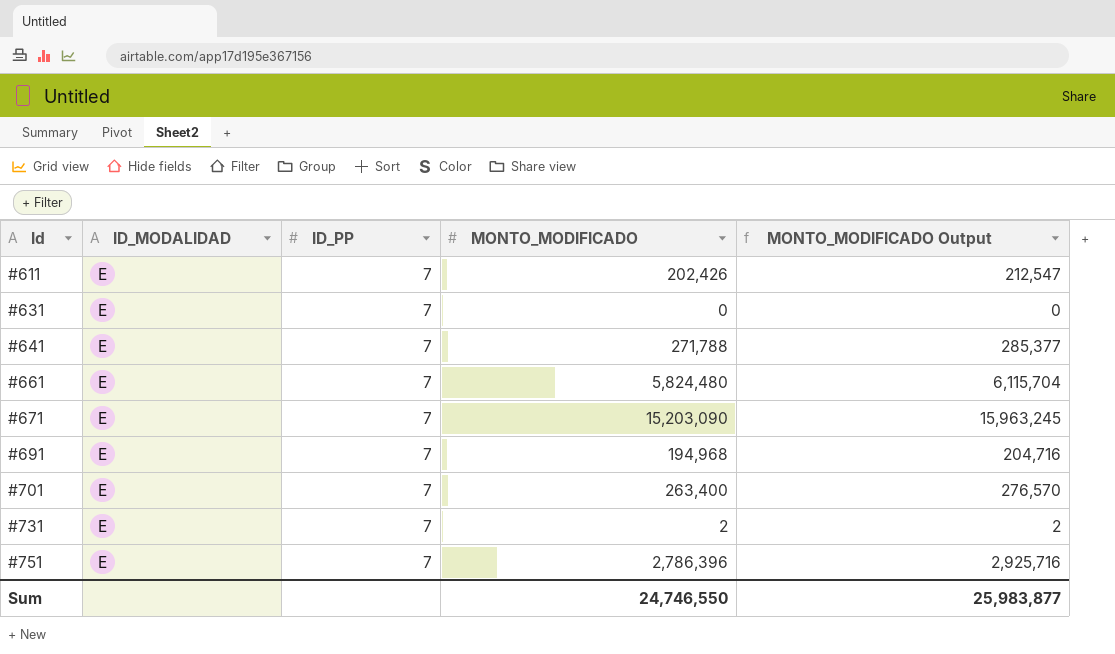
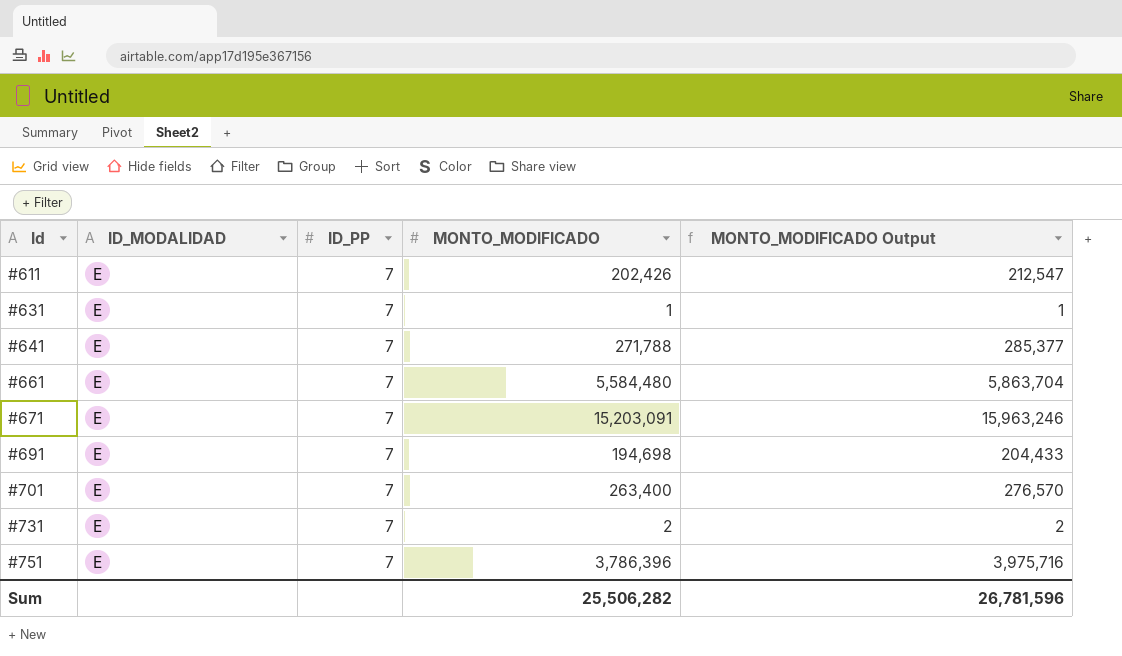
#631 | MONTO_MODIFICADO: 0 -> 1
#631 | MONTO_MODIFICADO Output: 0 -> 1
#661 | MONTO_MODIFICADO: 5,824,480 -> 5,584,480
#661 | MONTO_MODIFICADO Output: 6,115,704 -> 5,863,704
#671 | MONTO_MODIFICADO: 15,203,090 -> 15,203,091
#671 | MONTO_MODIFICADO Output: 15,963,245 -> 15,963,246
#691 | MONTO_MODIFICADO: 194,968 -> 194,698
#691 | MONTO_MODIFICADO Output: 204,716 -> 204,433
#751 | MONTO_MODIFICADO: 2,786,396 -> 3,786,396
#751 | MONTO_MODIFICADO Output: 2,925,716 -> 3,975,716
Sum | MONTO_MODIFICADO: 24,746,550 -> 25,506,282
Sum | MONTO_MODIFICADO Output: 25,983,877 -> 26,781,596

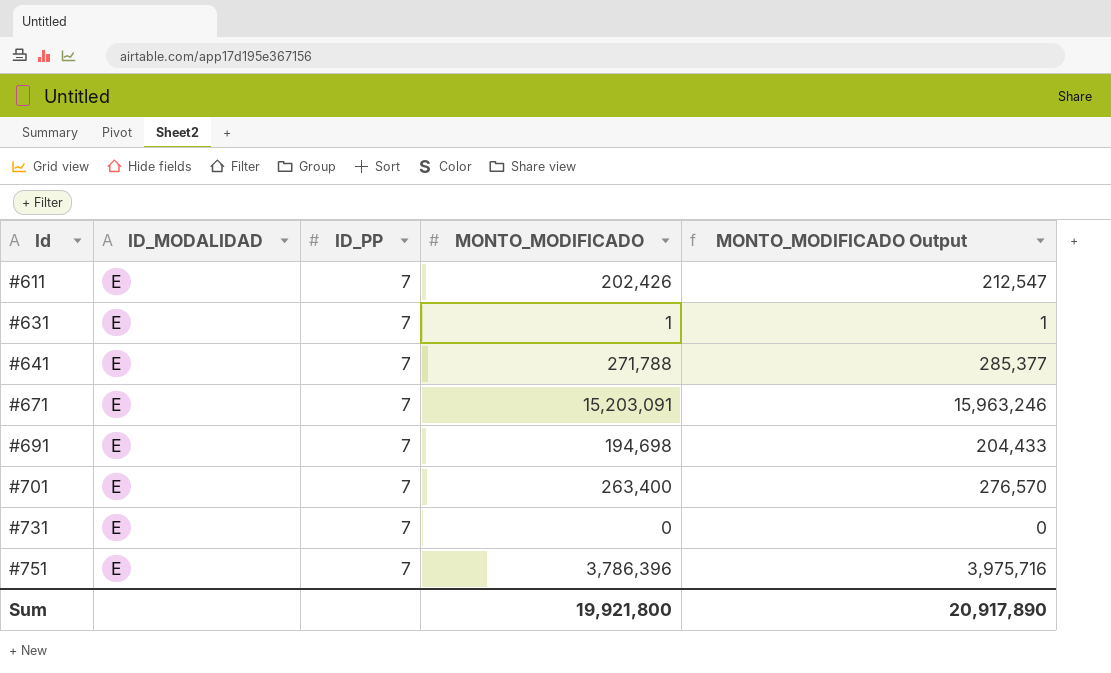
row #661: E | 7 | 5,584,480 | 5,863,704 -> none
#731 | MONTO_MODIFICADO: 2 -> 0
#731 | MONTO_MODIFICADO Output: 2 -> 0
Sum | MONTO_MODIFICADO: 25,506,282 -> 19,921,800
Sum | MONTO_MODIFICADO Output: 26,781,596 -> 20,917,890

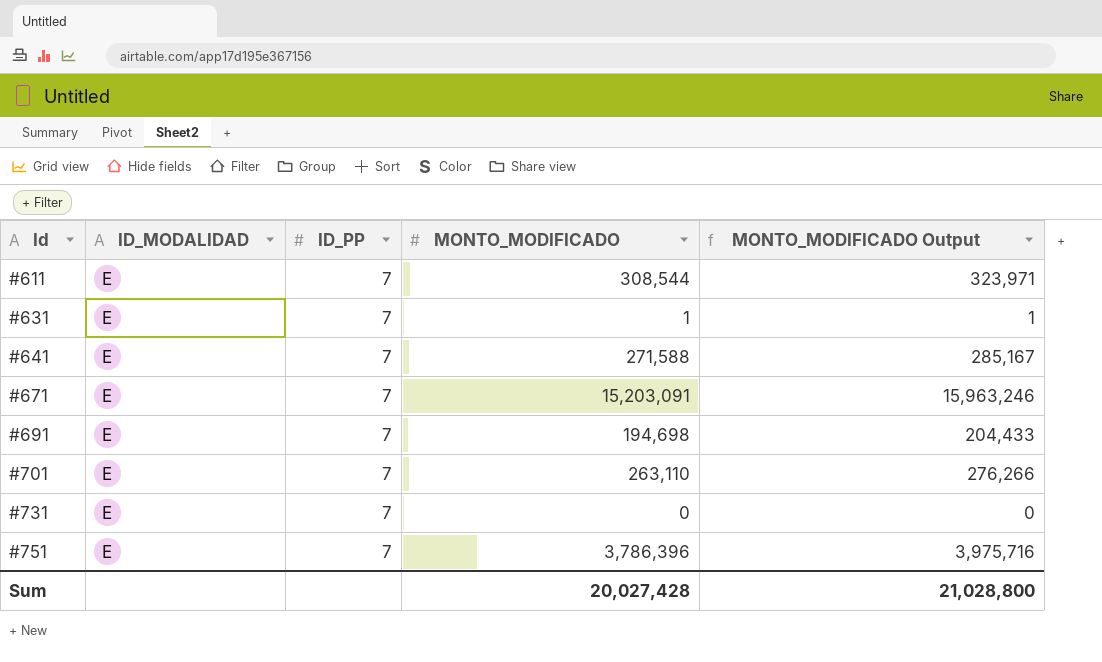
#611 | MONTO_MODIFICADO: 202,426 -> 308,544
#611 | MONTO_MODIFICADO Output: 212,547 -> 323,971
#641 | MONTO_MODIFICADO: 271,788 -> 271,588
#641 | MONTO_MODIFICADO Output: 285,377 -> 285,167
#701 | MONTO_MODIFICADO: 263,400 -> 263,110
#701 | MONTO_MODIFICADO Output: 276,570 -> 276,266
Sum | MONTO_MODIFICADO: 19,921,800 -> 20,027,428
Sum | MONTO_MODIFICADO Output: 20,917,890 -> 21,028,800

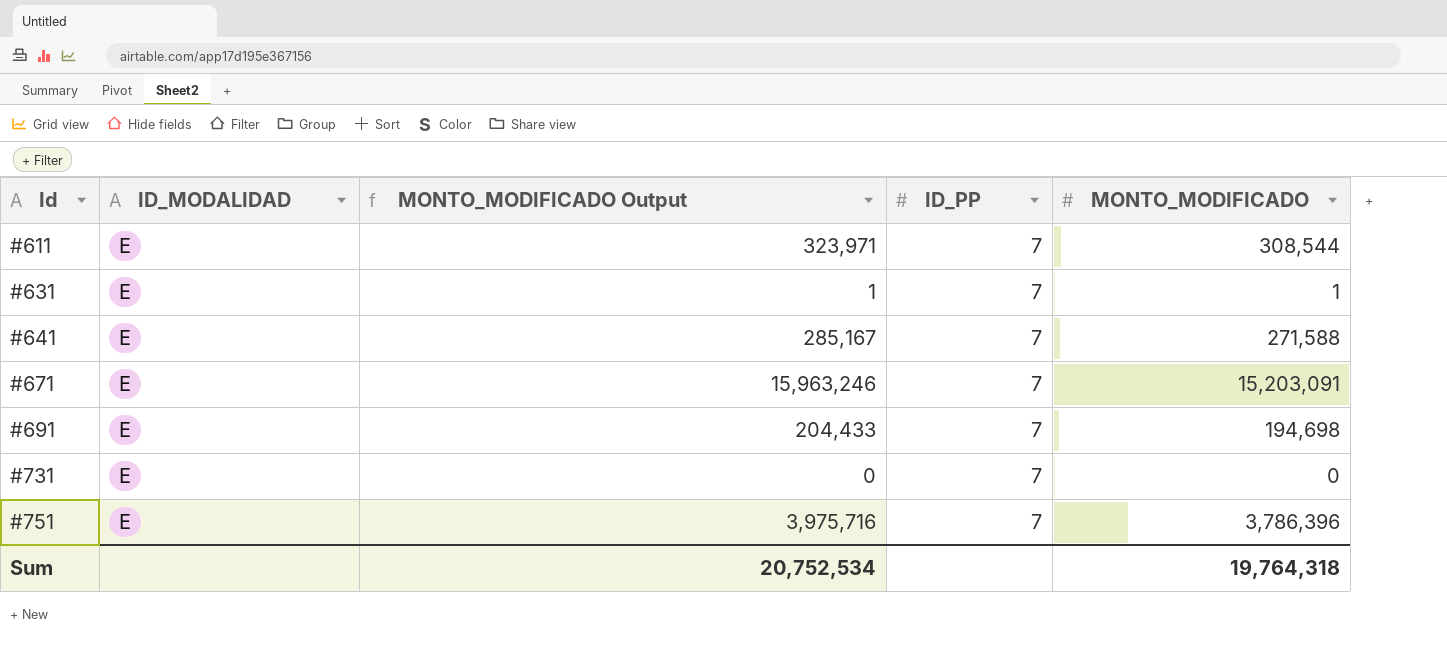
column MONTO_MODIFICADO Output | position: 5 -> 3
row #701: E | 7 | 263,110 | 276,266 -> none
Sum | MONTO_MODIFICADO Output: 21,028,800 -> 20,752,534
Sum | MONTO_MODIFICADO: 20,027,428 -> 19,764,318

